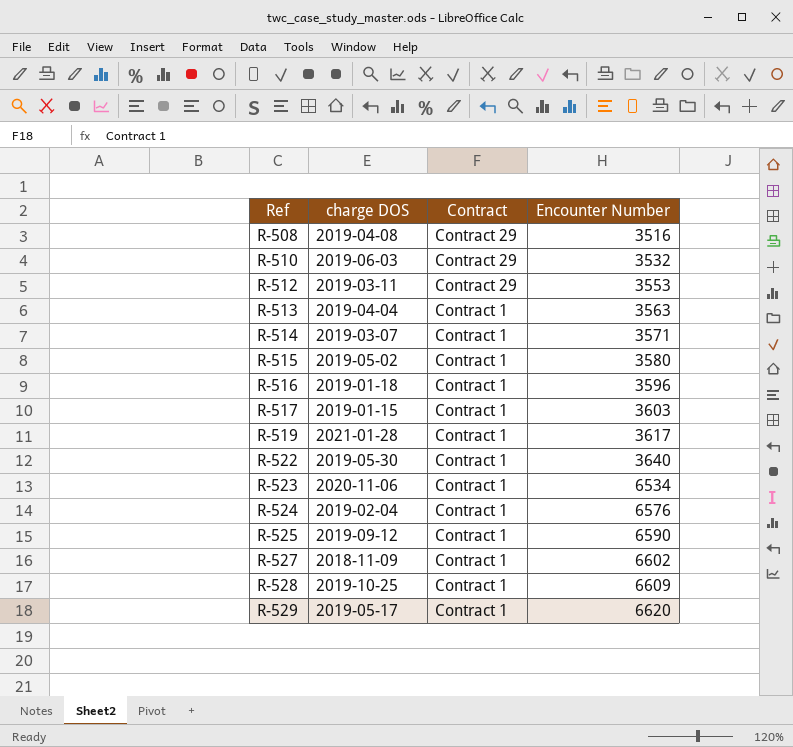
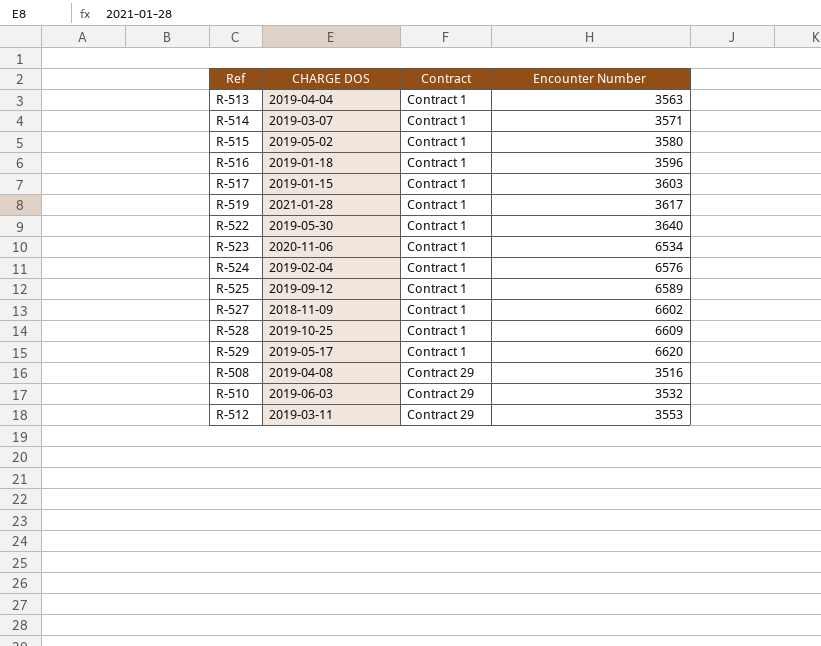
row order: Ref ascending -> Contract ascending
column name: charge DOS -> CHARGE DOS
R-525 | Encounter Number: 6590 -> 6589

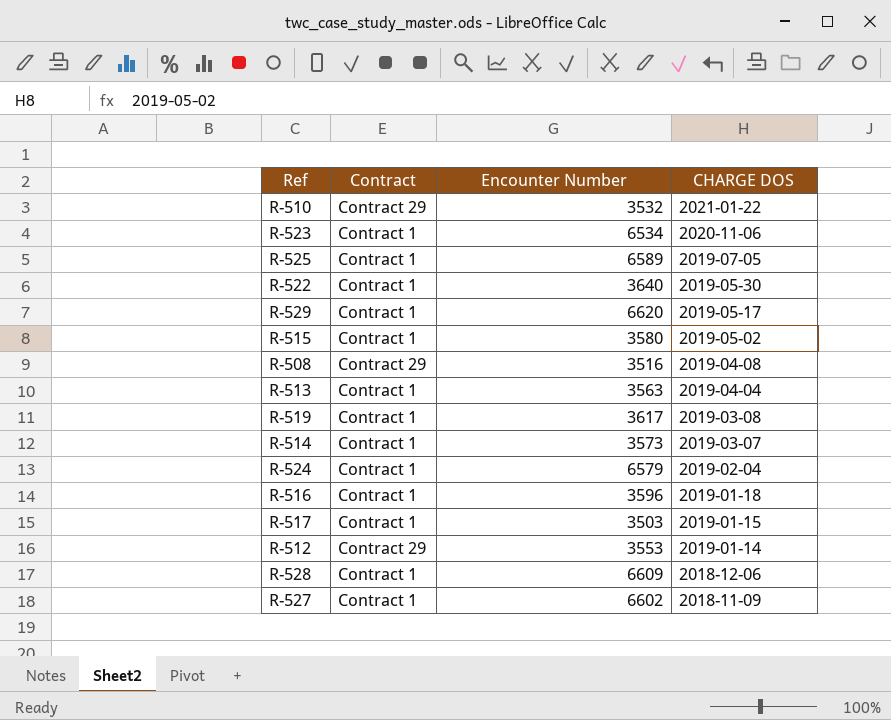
row order: Contract ascending -> CHARGE DOS descending
column CHARGE DOS | position: 2 -> 4
R-510 | CHARGE DOS: 2019-06-03 -> 2021-01-22
R-525 | CHARGE DOS: 2019-09-12 -> 2019-07-05
R-519 | CHARGE DOS: 2021-01-28 -> 2019-03-08
R-514 | Encounter Number: 3571 -> 3573
R-524 | Encounter Number: 6576 -> 6579
R-517 | Encounter Number: 3603 -> 3503
R-512 | CHARGE DOS: 2019-03-11 -> 2019-01-14
R-528 | CHARGE DOS: 2019-10-25 -> 2018-12-06

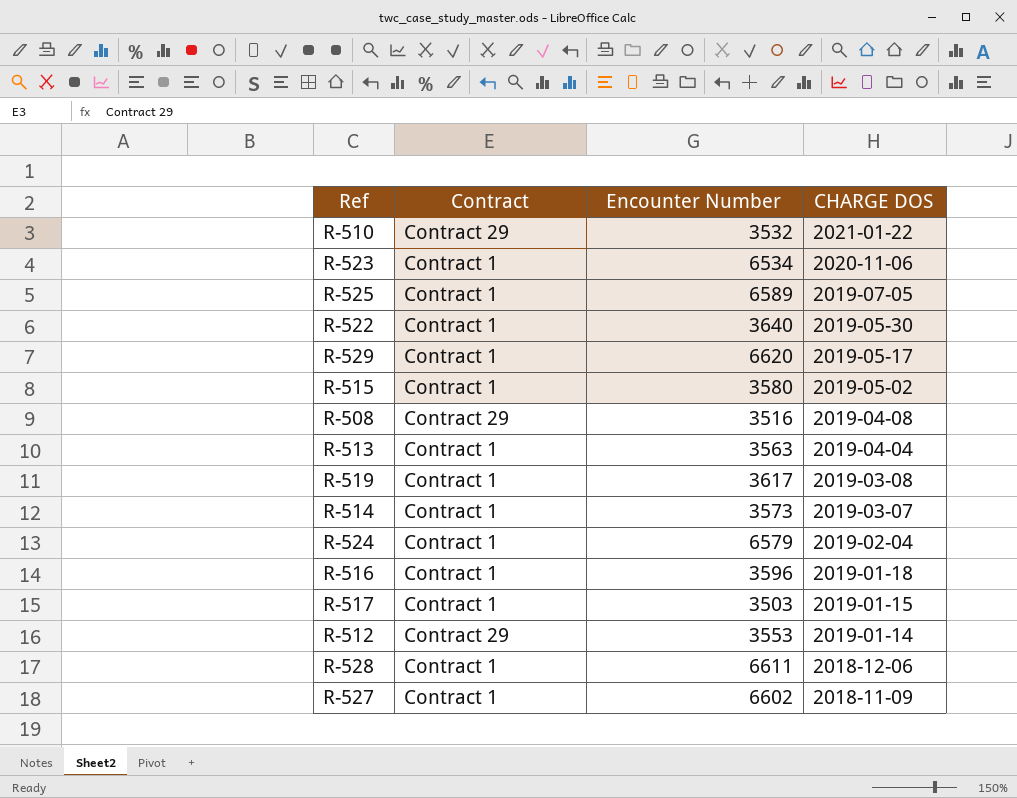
R-528 | Encounter Number: 6609 -> 6611

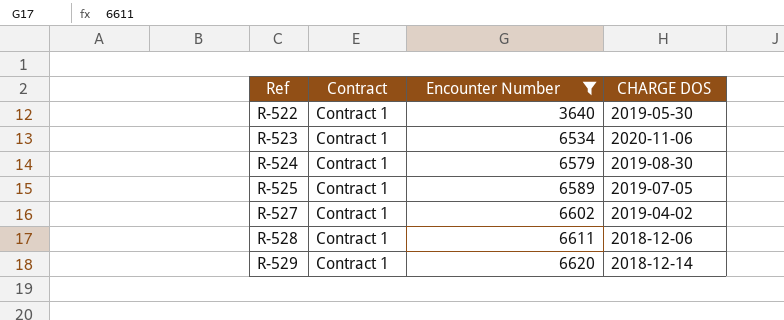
filter: none -> Encounter Number >= 3640
row order: CHARGE DOS descending -> Ref ascending
R-524 | CHARGE DOS: 2019-02-04 -> 2019-08-30
R-527 | CHARGE DOS: 2018-11-09 -> 2019-04-02
R-529 | CHARGE DOS: 2019-05-17 -> 2018-12-14

